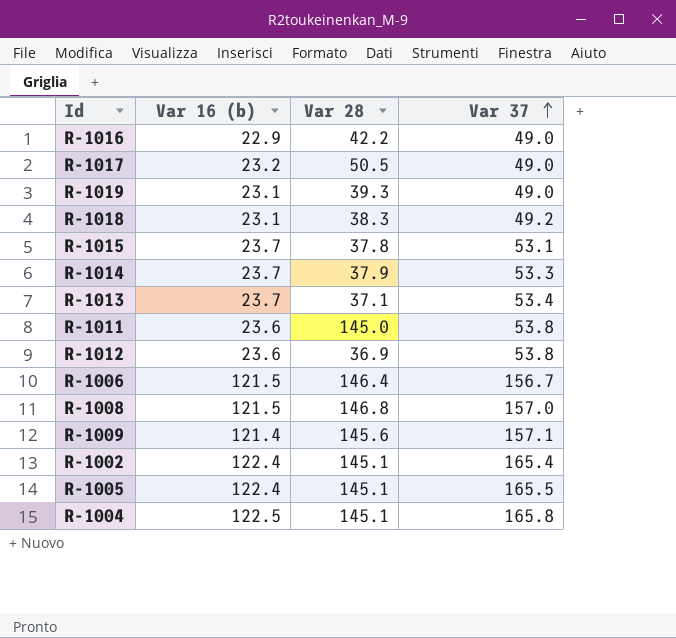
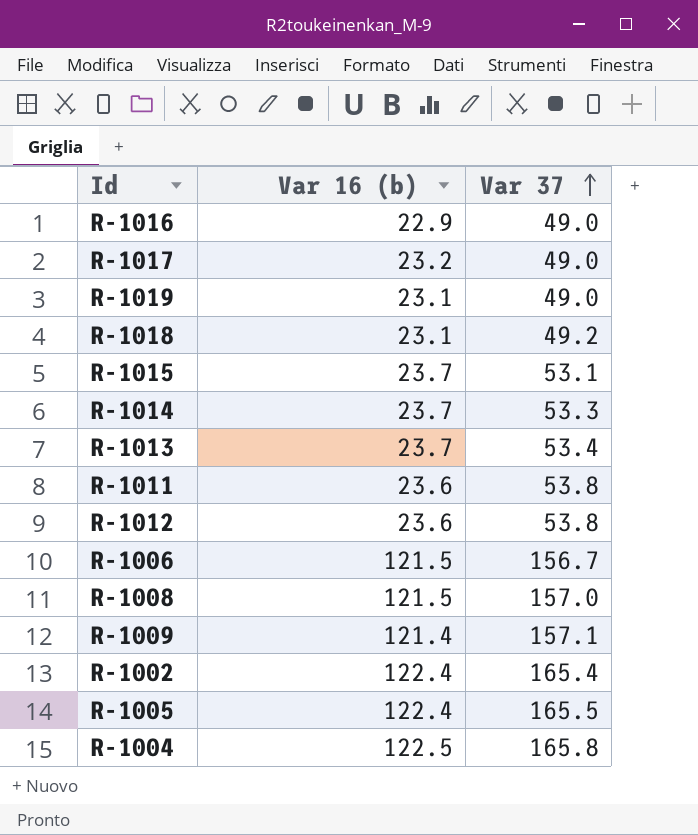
column Var 28 | position: 3 -> none

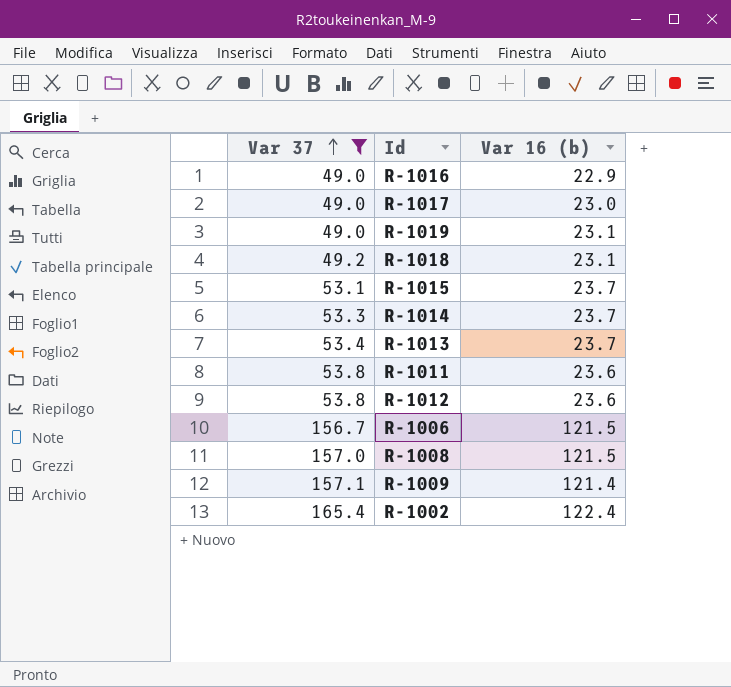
filter: none -> Var 37 <= 165.4
column Var 37 | position: 3 -> 1
R-1017 | Var 16 (b): 23.2 -> 23.0

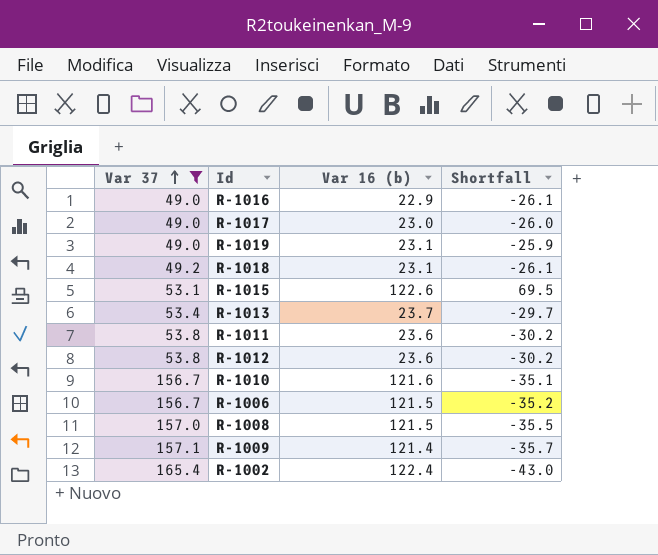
column Shortfall | formula: none -> [Var 16 (b)] - [Var 37]
row R-1014: 53.3 | 23.7 -> none
R-1015 | Var 16 (b): 23.7 -> 122.6
row R-1010: none -> 156.7 | 121.6 | -35.1

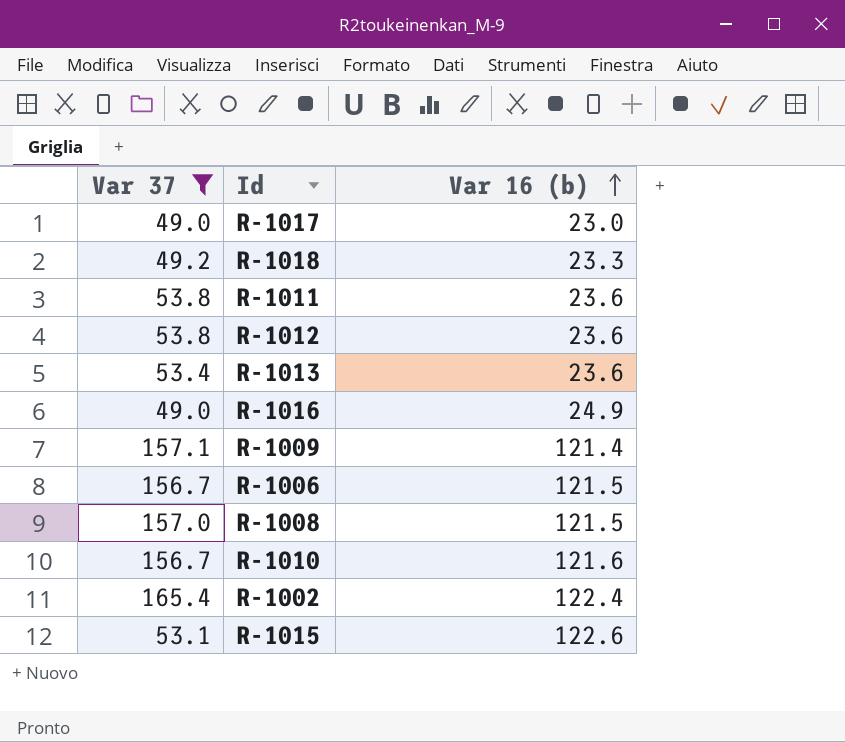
row order: Var 37 ascending -> Var 16 (b) ascending
column Shortfall | formula: [Var 16 (b)] - [Var 37] -> none
row R-1019: 49.0 | 23.1 | -25.9 -> none
R-1018 | Var 16 (b): 23.1 -> 23.3
R-1013 | Var 16 (b): 23.7 -> 23.6
R-1016 | Var 16 (b): 22.9 -> 24.9

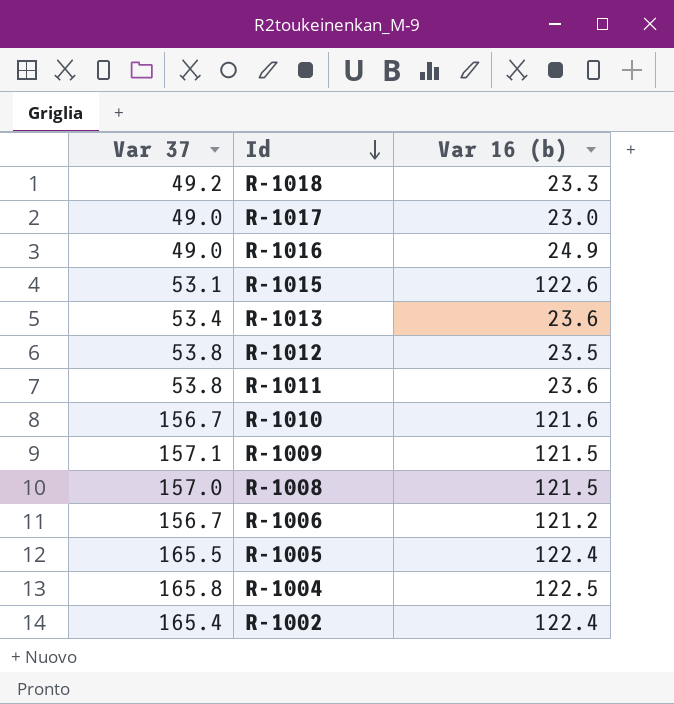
filter: Var 37 <= 165.4 -> none
row order: Var 16 (b) ascending -> Id descending
R-1012 | Var 16 (b): 23.6 -> 23.5
R-1009 | Var 16 (b): 121.4 -> 121.5
R-1006 | Var 16 (b): 121.5 -> 121.2

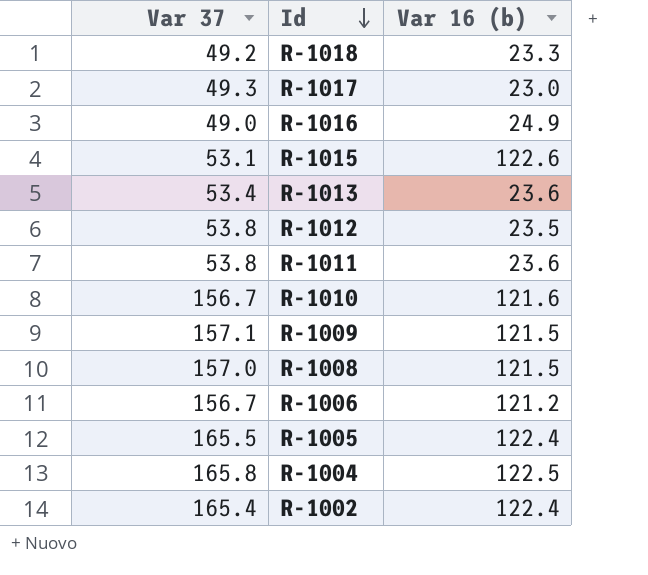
R-1017 | Var 37: 49.0 -> 49.3

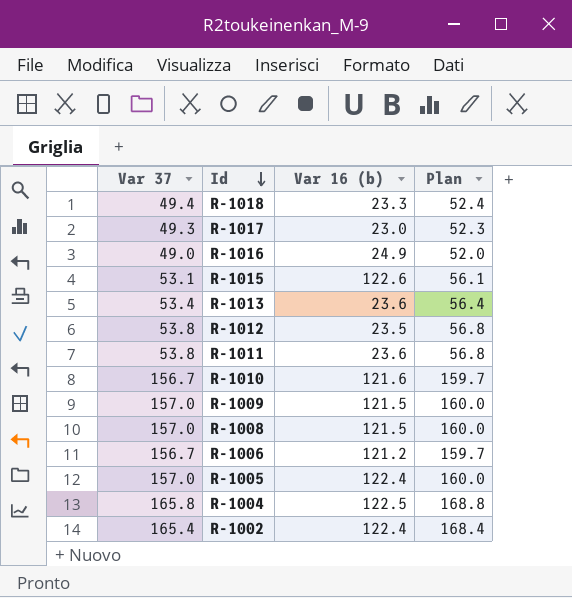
column Plan | formula: none -> [Var 37] + 3
R-1018 | Var 37: 49.2 -> 49.4
R-1009 | Var 37: 157.1 -> 157.0
R-1005 | Var 37: 165.5 -> 157.0

